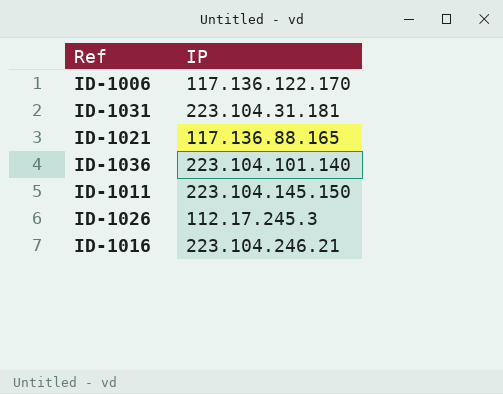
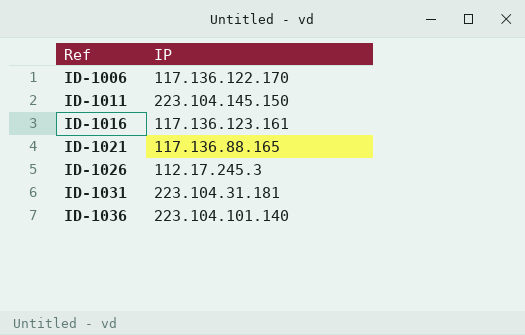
row order: none -> Ref ascending
ID-1016 | IP: 223.104.246.21 -> 117.136.123.161

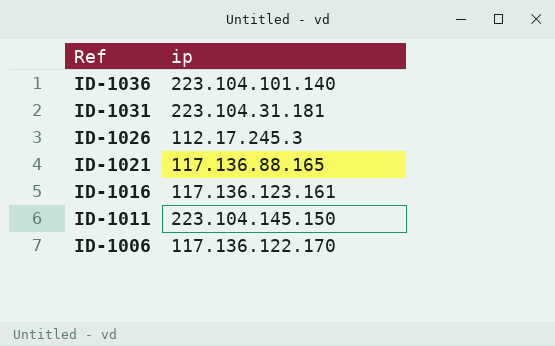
row order: Ref ascending -> Ref descending
column name: IP -> ip

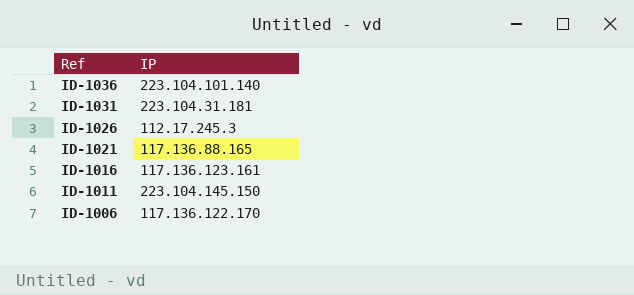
column name: ip -> IP

